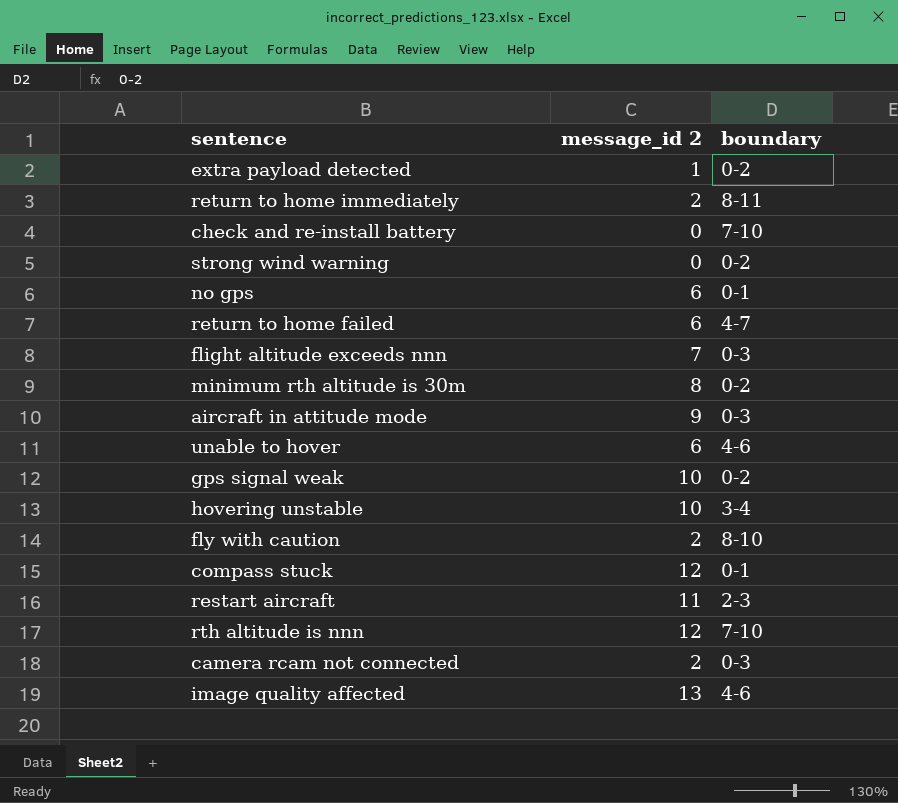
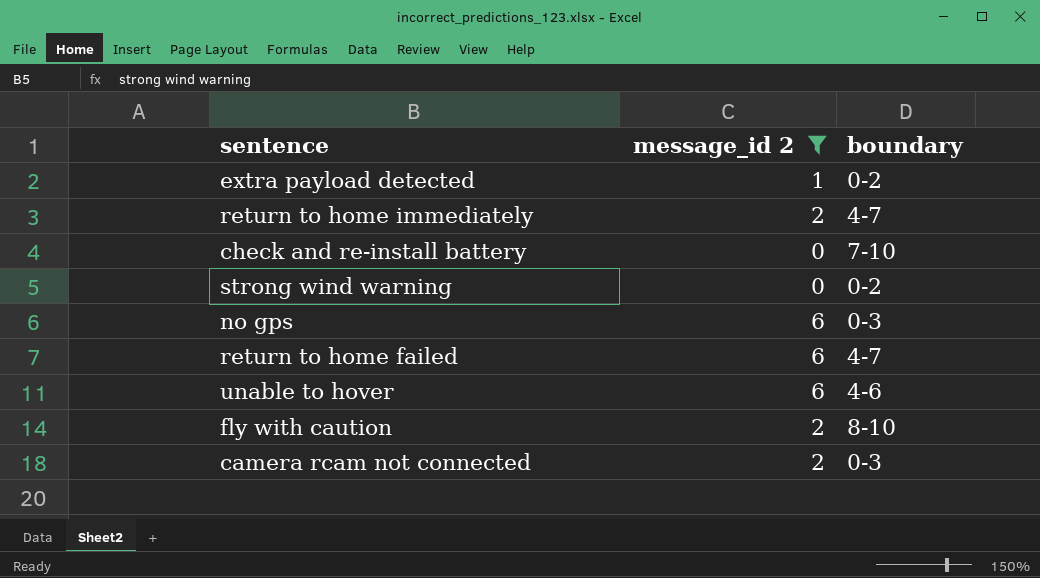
filter: none -> message_id 2 <= 6
return to home immediately | boundary: 8-11 -> 4-7
no gps | boundary: 0-1 -> 0-3

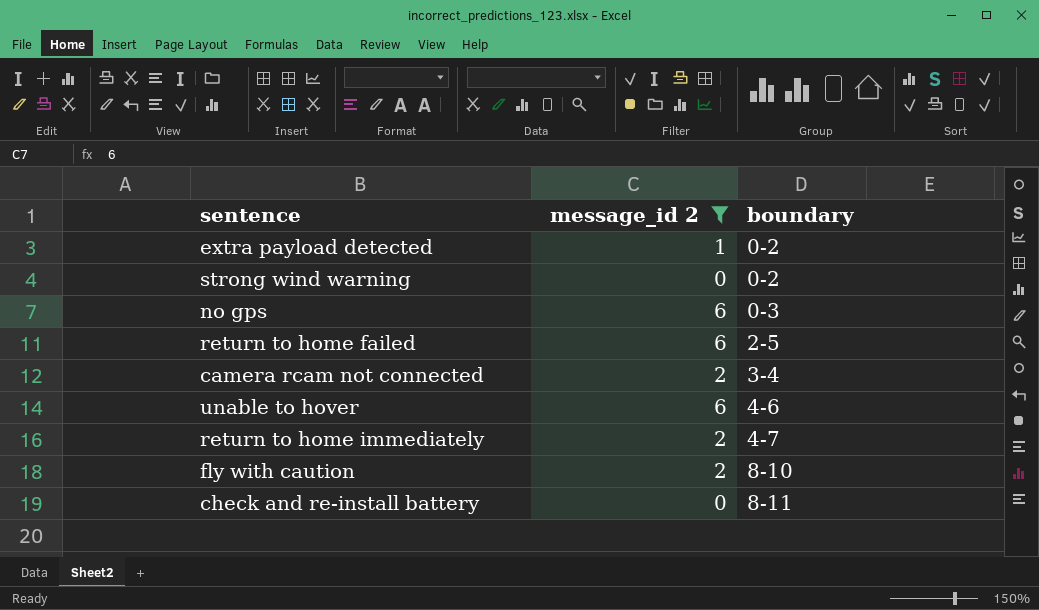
row order: none -> boundary ascending
return to home failed | boundary: 4-7 -> 2-5
camera rcam not connected | boundary: 0-3 -> 3-4
check and re-install battery | boundary: 7-10 -> 8-11

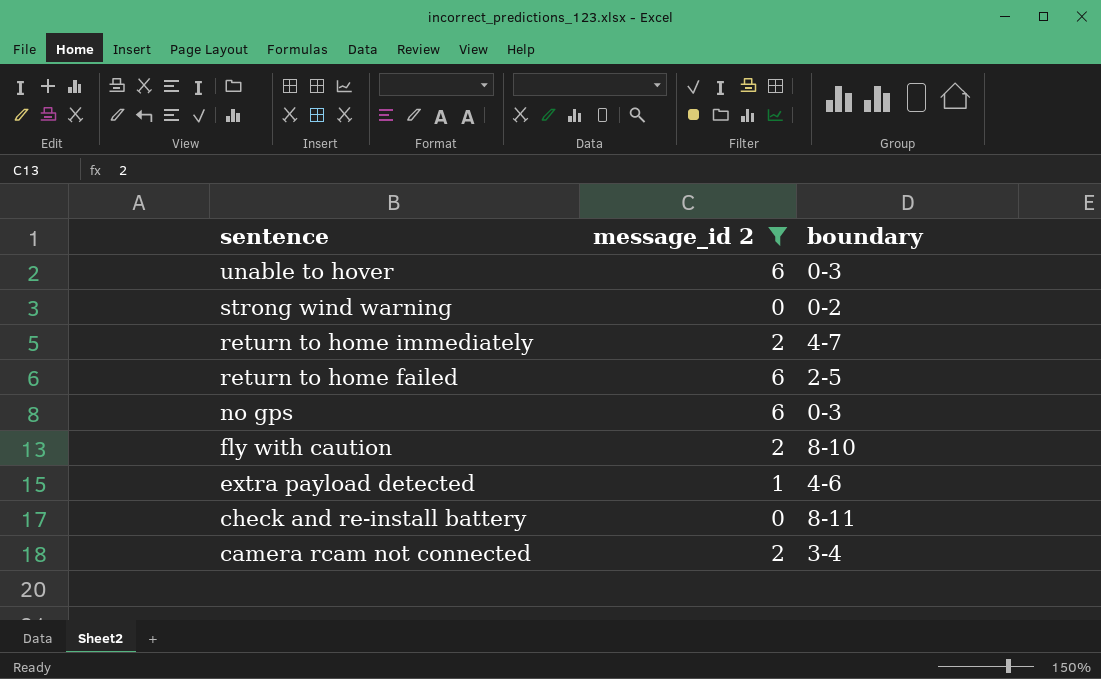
row order: boundary ascending -> sentence descending
unable to hover | boundary: 4-6 -> 0-3
extra payload detected | boundary: 0-2 -> 4-6

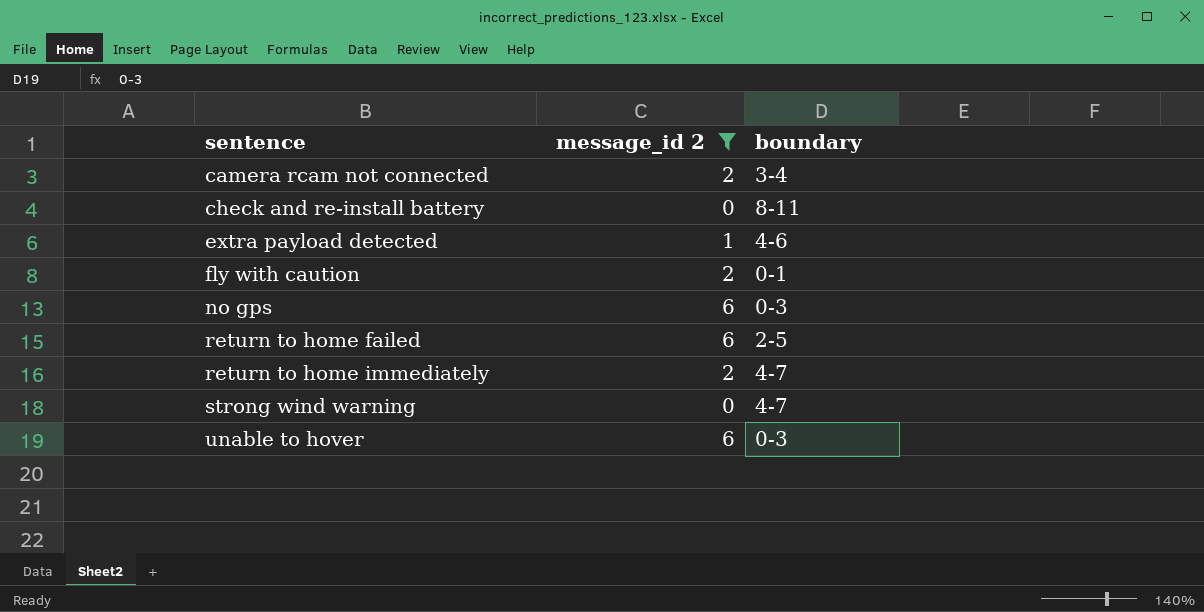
row order: sentence descending -> sentence ascending
fly with caution | boundary: 8-10 -> 0-1
strong wind warning | boundary: 0-2 -> 4-7

